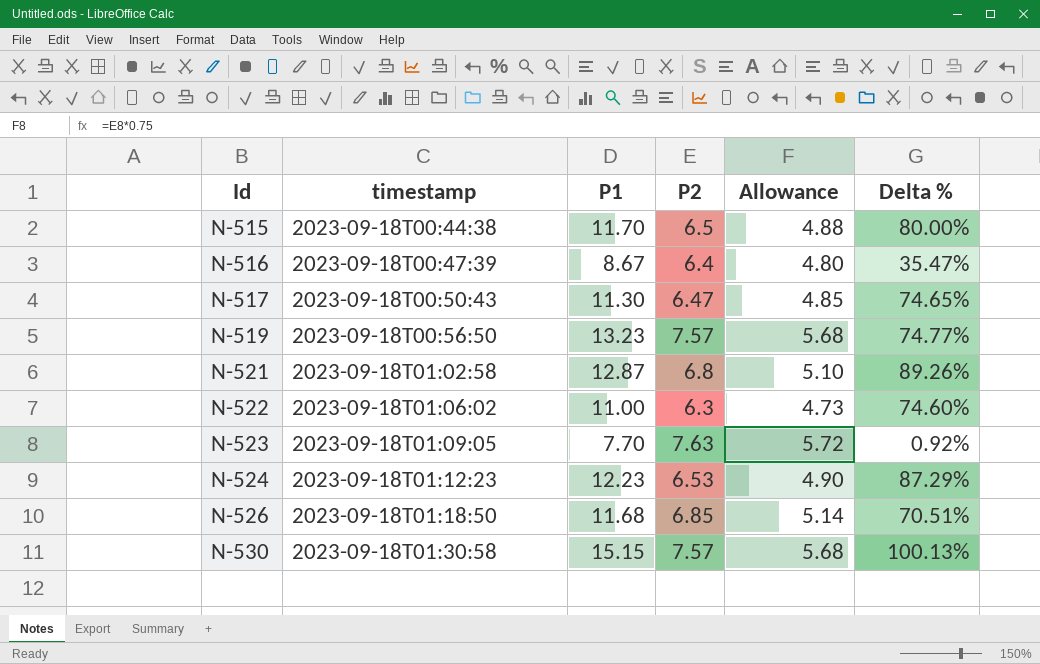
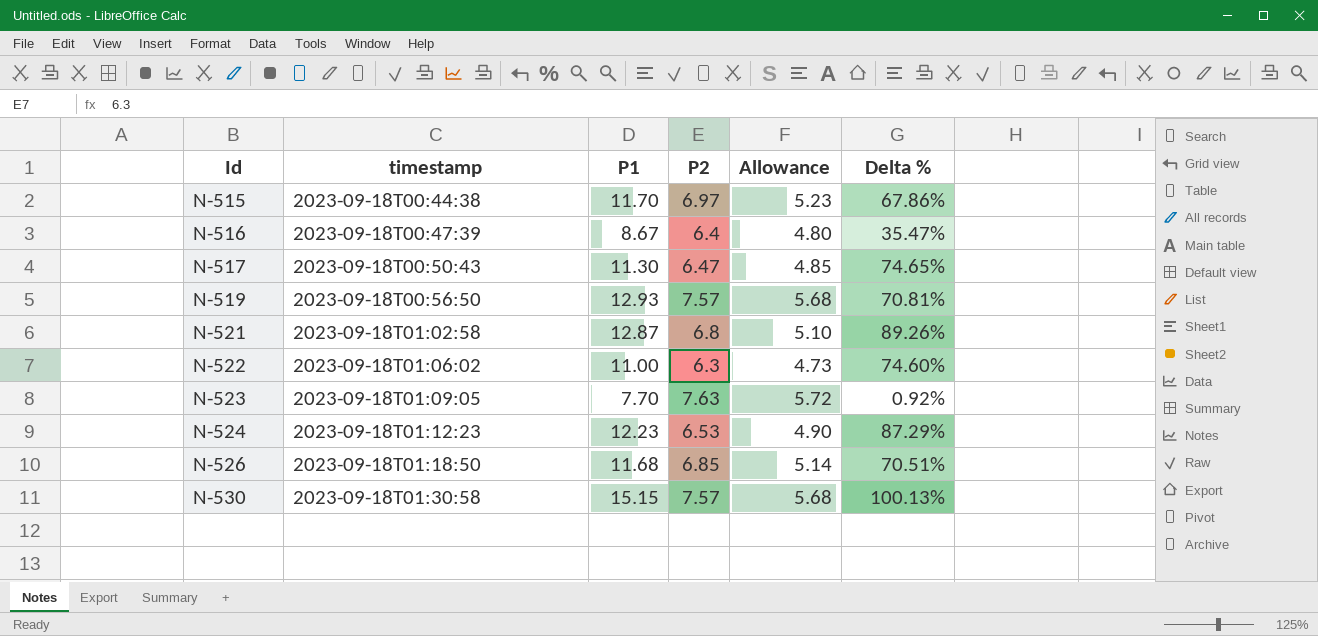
N-515 | P2: 6.5 -> 6.97
N-515 | Allowance: 4.88 -> 5.23
N-515 | Delta %: 80.00% -> 67.86%
N-519 | P1: 13.23 -> 12.93
N-519 | Delta %: 74.77% -> 70.81%

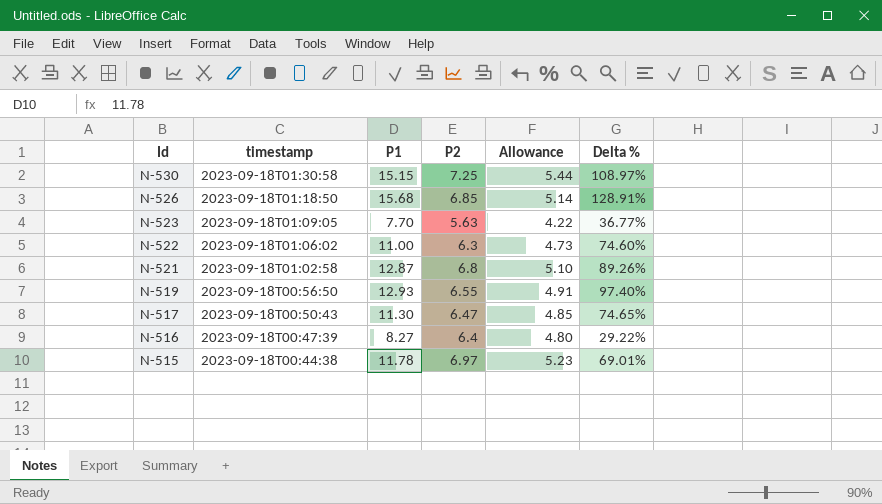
row order: Id ascending -> Id descending
row N-524: 2023-09-18T01:12:23 | 12.23 | 6.53 | 4.90 | 87.29% -> none
N-530 | P2: 7.57 -> 7.25
N-530 | Allowance: 5.68 -> 5.44
N-530 | Delta %: 100.13% -> 108.97%
N-526 | P1: 11.68 -> 15.68
N-526 | Delta %: 70.51% -> 128.91%
N-523 | P2: 7.63 -> 5.63
N-523 | Allowance: 5.72 -> 4.22
N-523 | Delta %: 0.92% -> 36.77%
N-519 | P2: 7.57 -> 6.55
N-519 | Allowance: 5.68 -> 4.91
N-519 | Delta %: 70.81% -> 97.40%
N-516 | P1: 8.67 -> 8.27
N-516 | Delta %: 35.47% -> 29.22%
N-515 | P1: 11.70 -> 11.78
N-515 | Delta %: 67.86% -> 69.01%

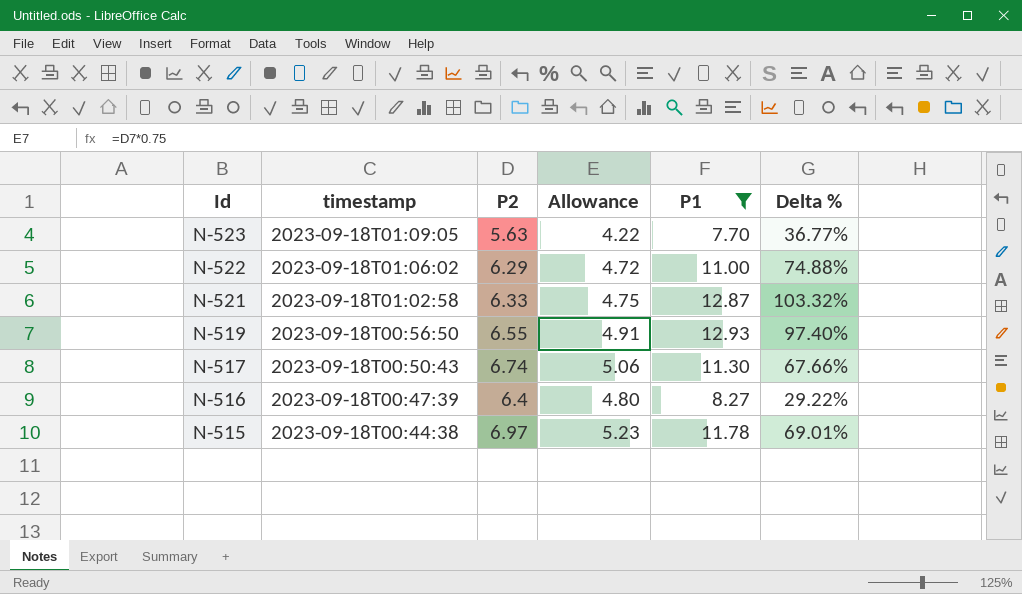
filter: none -> P1 <= 12.93
column P1 | position: 3 -> 5
N-522 | P2: 6.3 -> 6.29
N-522 | Allowance: 4.73 -> 4.72
N-522 | Delta %: 74.60% -> 74.88%
N-521 | P2: 6.8 -> 6.33
N-521 | Allowance: 5.10 -> 4.75
N-521 | Delta %: 89.26% -> 103.32%
N-517 | P2: 6.47 -> 6.74
N-517 | Allowance: 4.85 -> 5.06
N-517 | Delta %: 74.65% -> 67.66%

